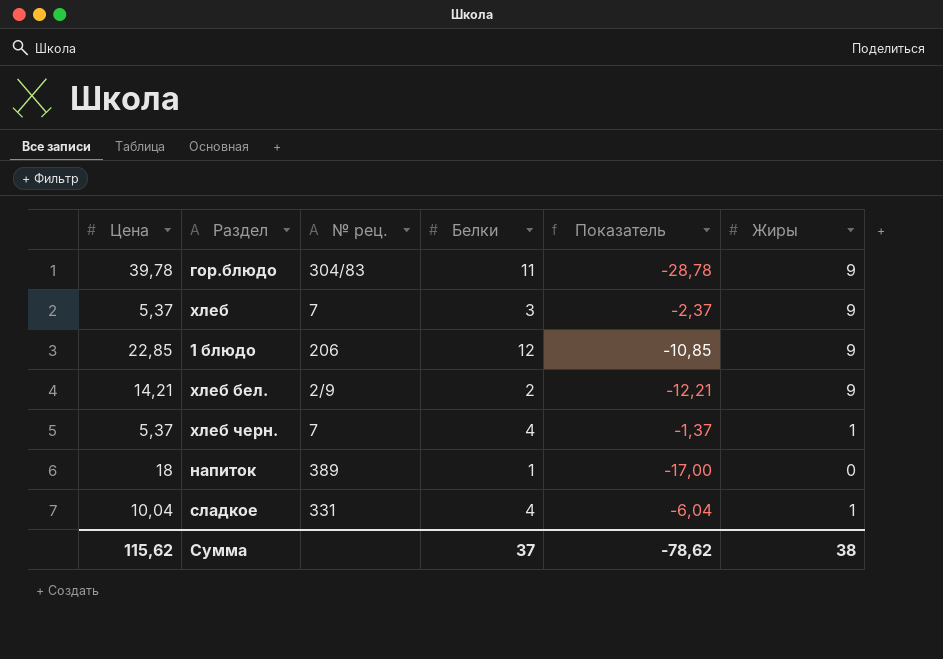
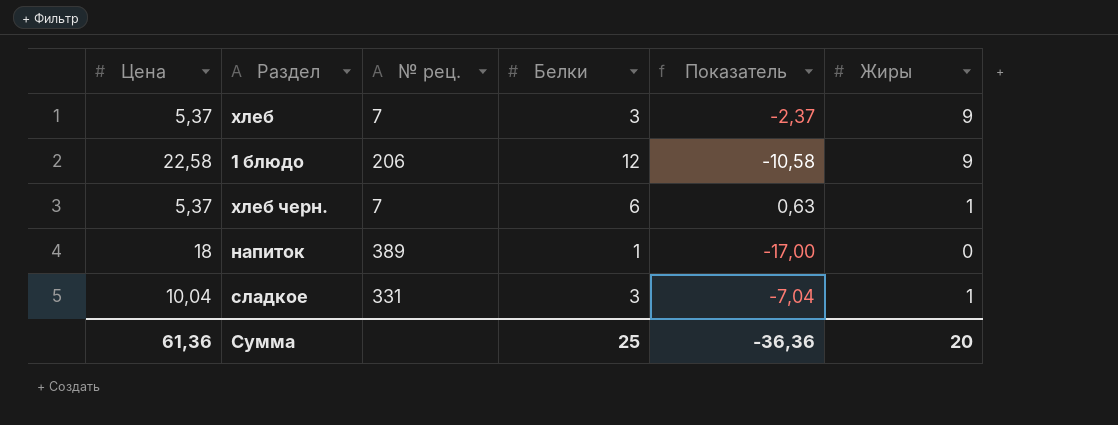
row гор.блюдо: 39,78 | 304/83 | 11 | -28,78 | 9 -> none
row хлеб бел.: 14,21 | 2/9 | 2 | -12,21 | 9 -> none
1 блюдо | Цена: 22,85 -> 22,58
1 блюдо | Показатель: -10,85 -> -10,58
хлеб черн. | Белки: 4 -> 6
хлеб черн. | Показатель: -1,37 -> 0,63
сладкое | Белки: 4 -> 3
сладкое | Показатель: -6,04 -> -7,04
Сумма | Цена: 115,62 -> 61,36
Сумма | Белки: 37 -> 25
Сумма | Показатель: -78,62 -> -36,36
Сумма | Жиры: 38 -> 20

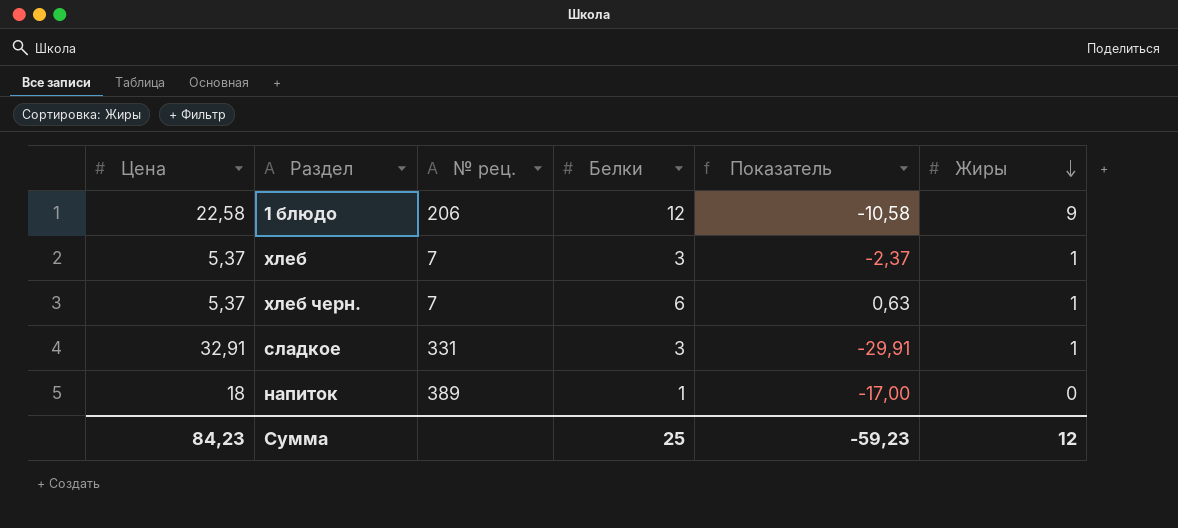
row order: none -> Жиры descending
хлеб | Жиры: 9 -> 1
сладкое | Цена: 10,04 -> 32,91
сладкое | Показатель: -7,04 -> -29,91
Сумма | Цена: 61,36 -> 84,23
Сумма | Показатель: -36,36 -> -59,23
Сумма | Жиры: 20 -> 12

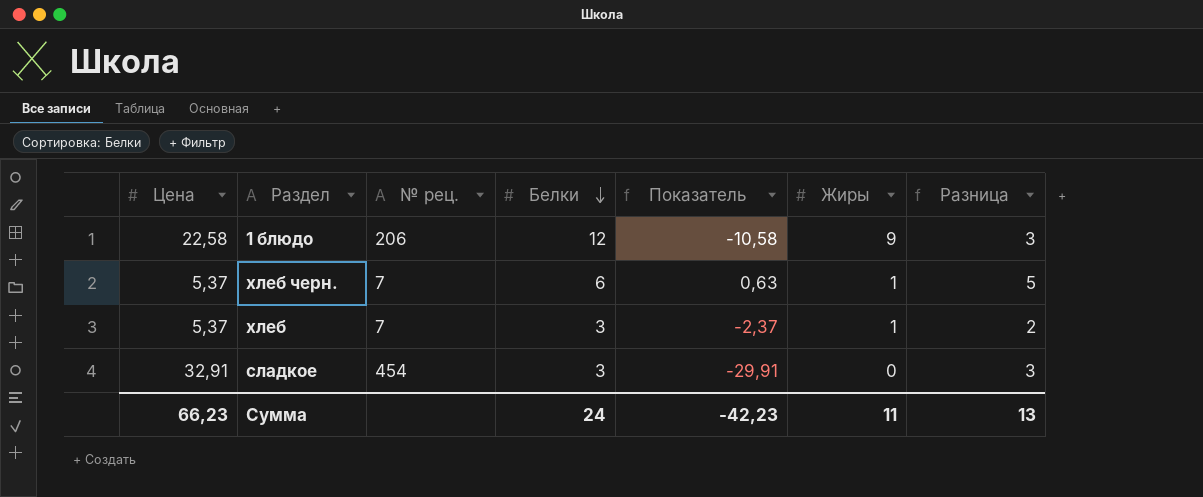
row order: Жиры descending -> Белки descending
column Разница | formula: none -> [Белки] - [Жиры]
row напиток: 18 | 389 | 1 | -17,00 | 0 -> none
сладкое | № рец.: 331 -> 454
сладкое | Жиры: 1 -> 0
Сумма | Цена: 84,23 -> 66,23
Сумма | Белки: 25 -> 24
Сумма | Показатель: -59,23 -> -42,23
Сумма | Жиры: 12 -> 11

